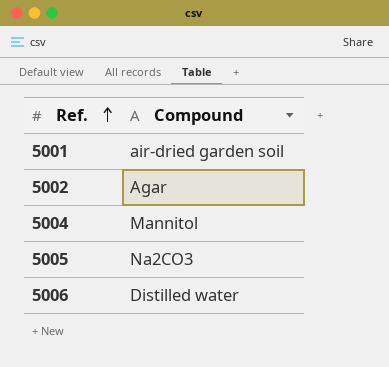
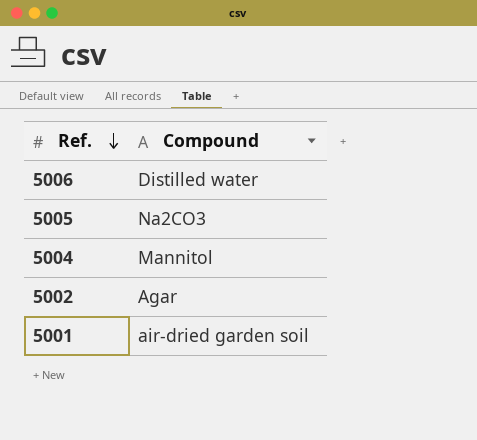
row order: Ref. ascending -> Ref. descending

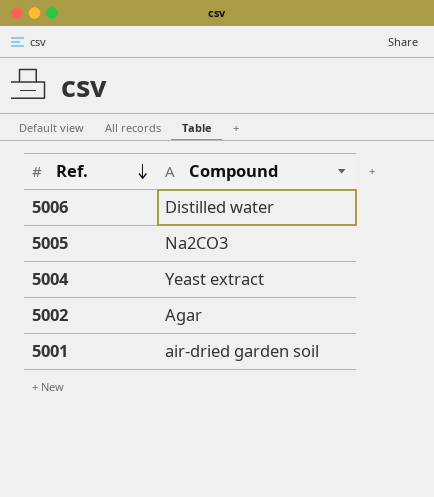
5004 | Compound: Mannitol -> Yeast extract

